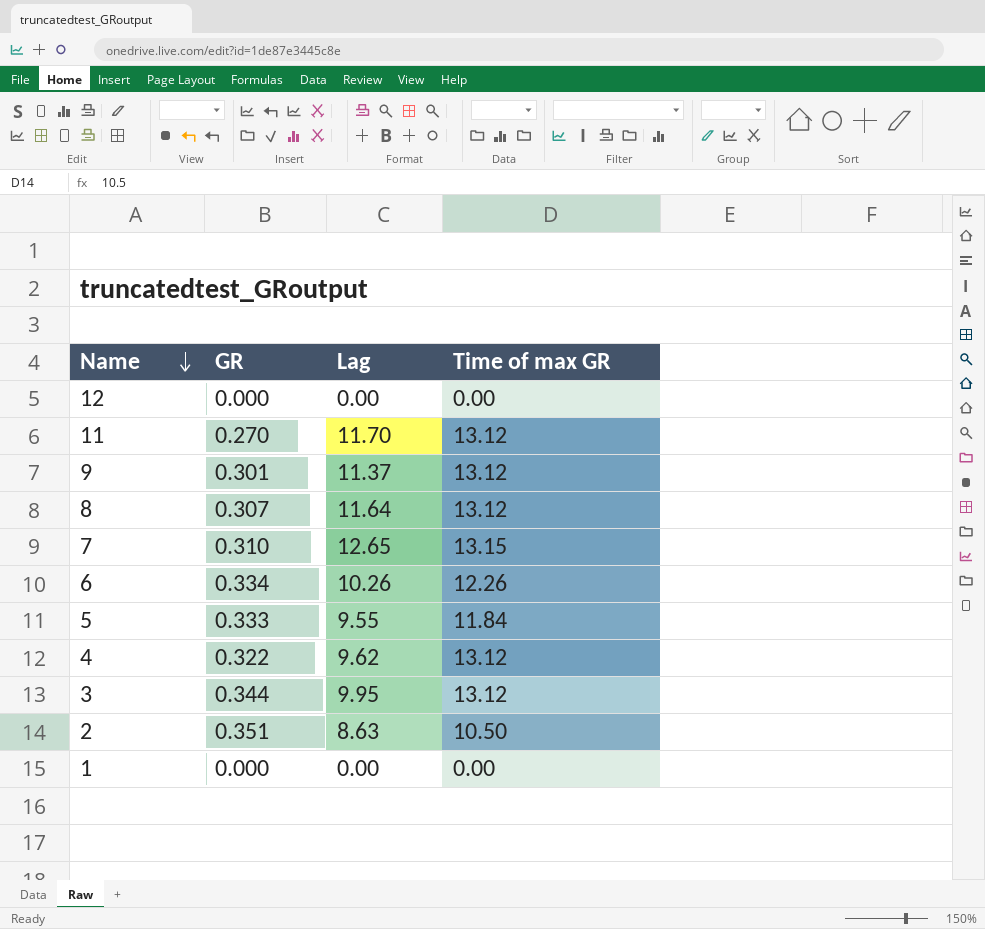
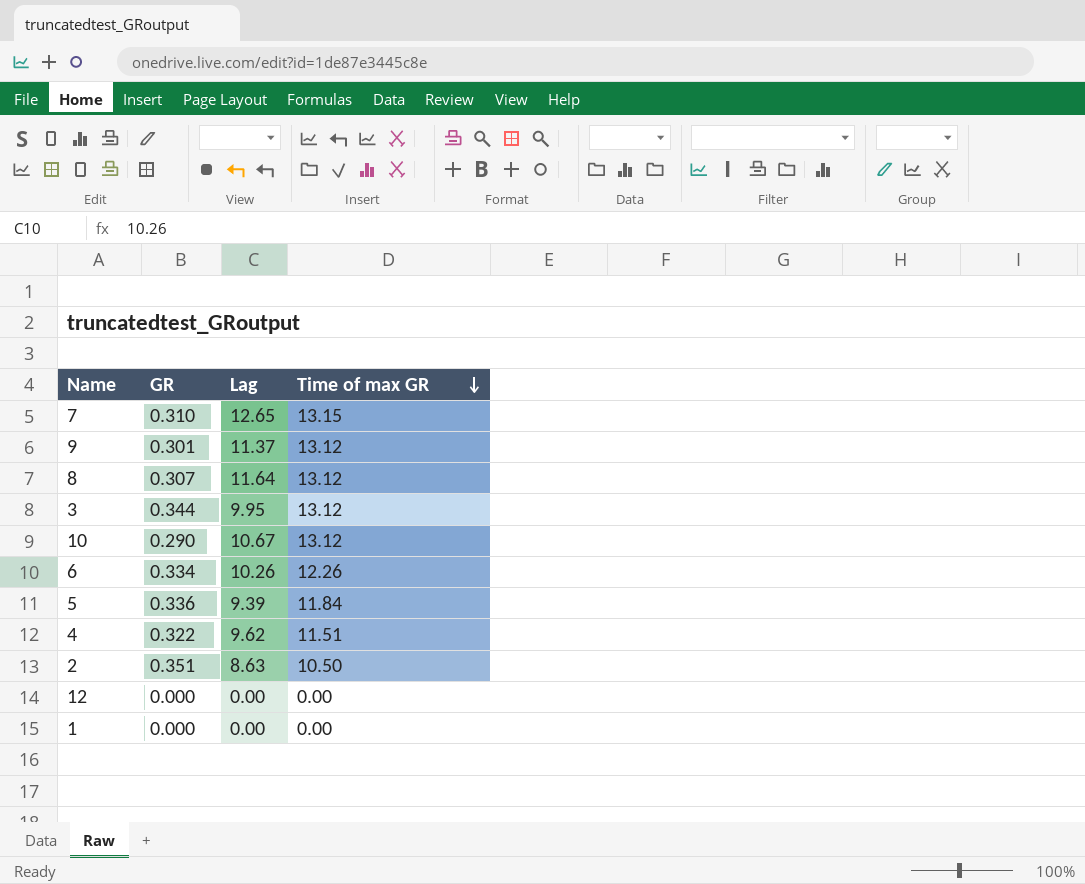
row order: Name descending -> Time of max GR descending
row 11: 0.270 | 11.70 | 13.12 -> none
row 10: none -> 0.290 | 10.67 | 13.12
5 | GR: 0.333 -> 0.336
5 | Lag: 9.55 -> 9.39
4 | Time of max GR: 13.12 -> 11.51

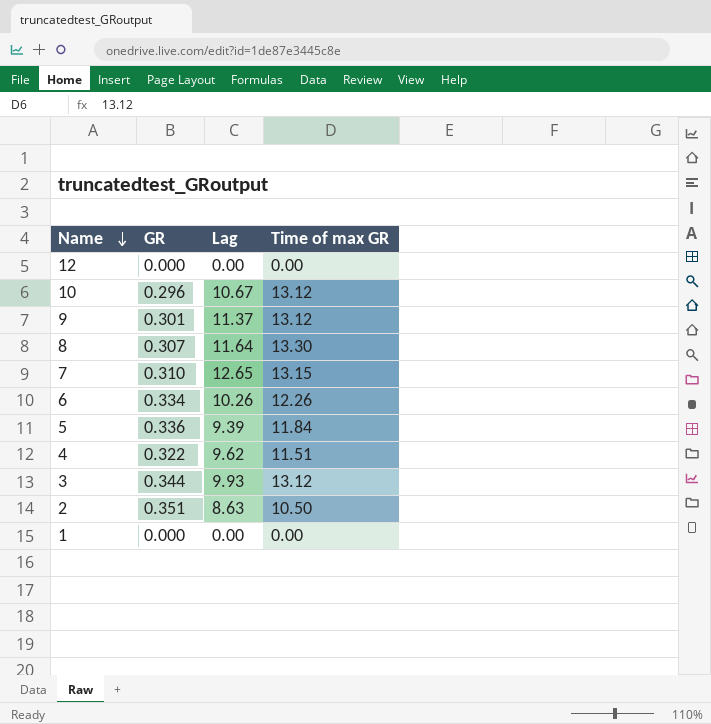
row order: Time of max GR descending -> Name descending
10 | GR: 0.290 -> 0.296
8 | Time of max GR: 13.12 -> 13.30
3 | Lag: 9.95 -> 9.93

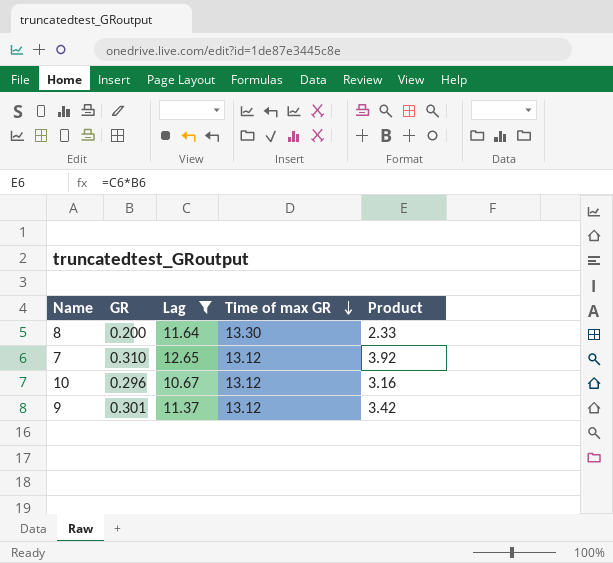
filter: none -> Lag >= 10.67
row order: Name descending -> Time of max GR descending
column Product | formula: none -> [GR] * [Lag]
8 | GR: 0.307 -> 0.200
7 | Time of max GR: 13.15 -> 13.12

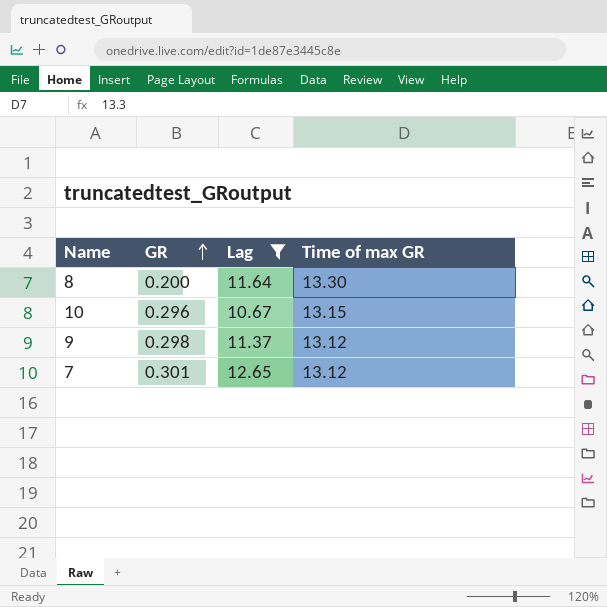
row order: Time of max GR descending -> GR ascending
column Product | formula: [GR] * [Lag] -> none
10 | Time of max GR: 13.12 -> 13.15
9 | GR: 0.301 -> 0.298
7 | GR: 0.310 -> 0.301

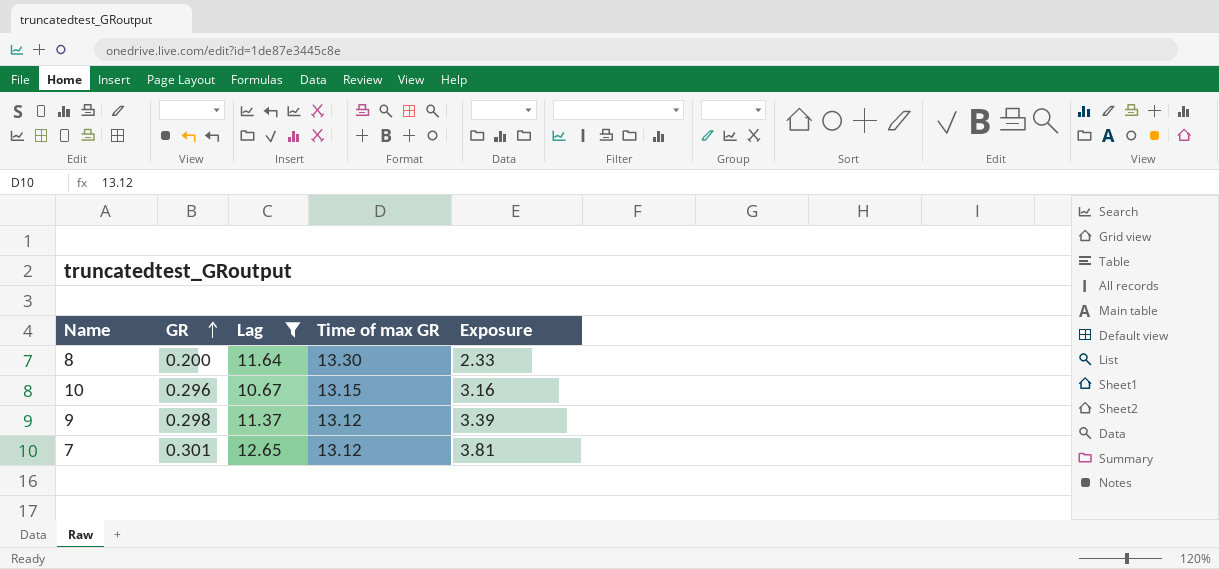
column Exposure | formula: none -> [GR] * [Lag]

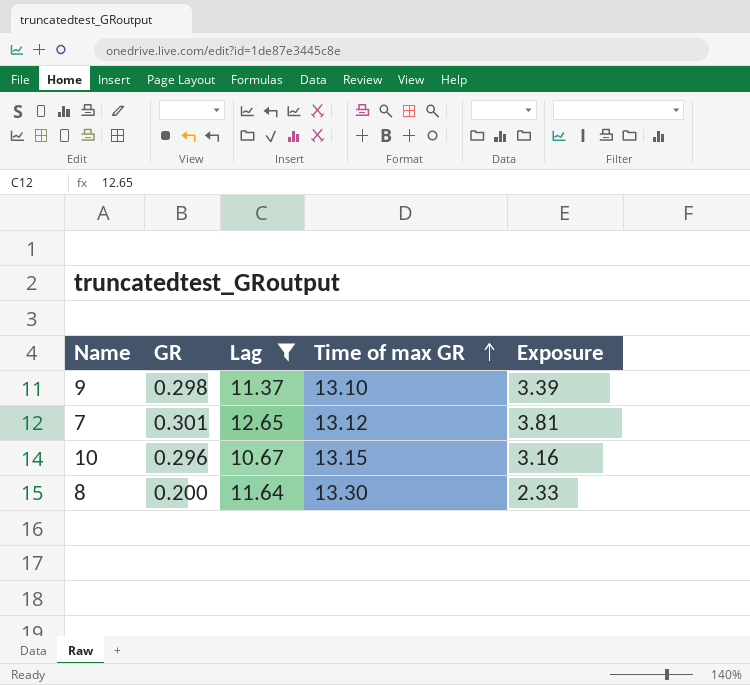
row order: GR ascending -> Time of max GR ascending
9 | Time of max GR: 13.12 -> 13.10

